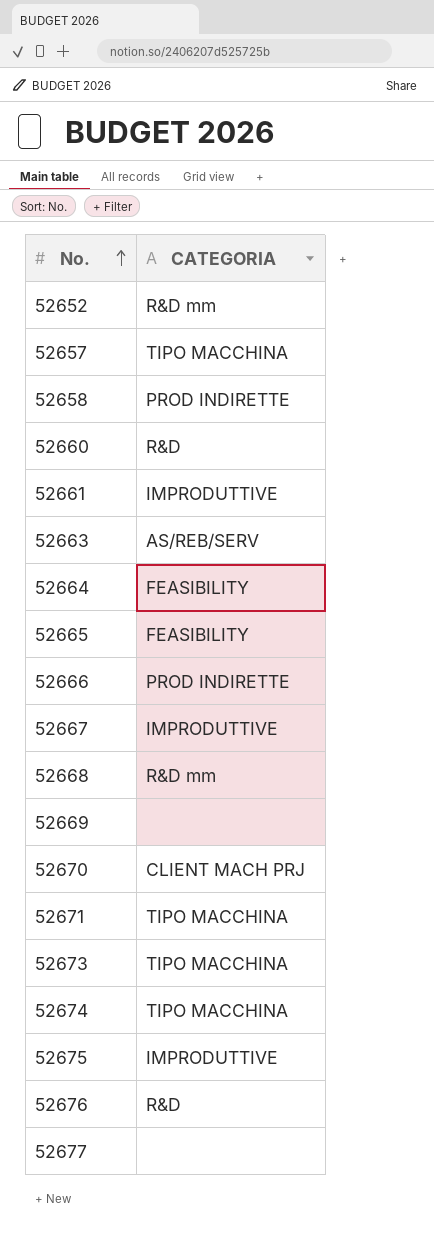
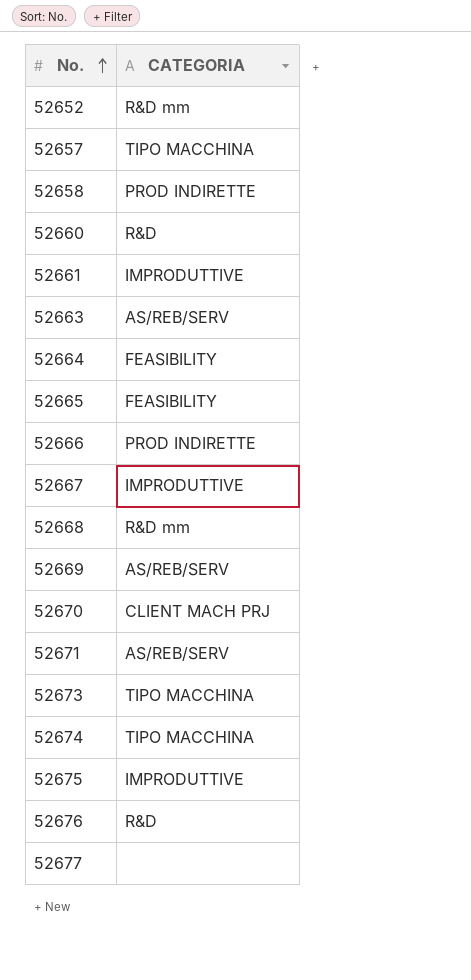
52669 | CATEGORIA: none -> AS/REB/SERV
52671 | CATEGORIA: TIPO MACCHINA -> AS/REB/SERV

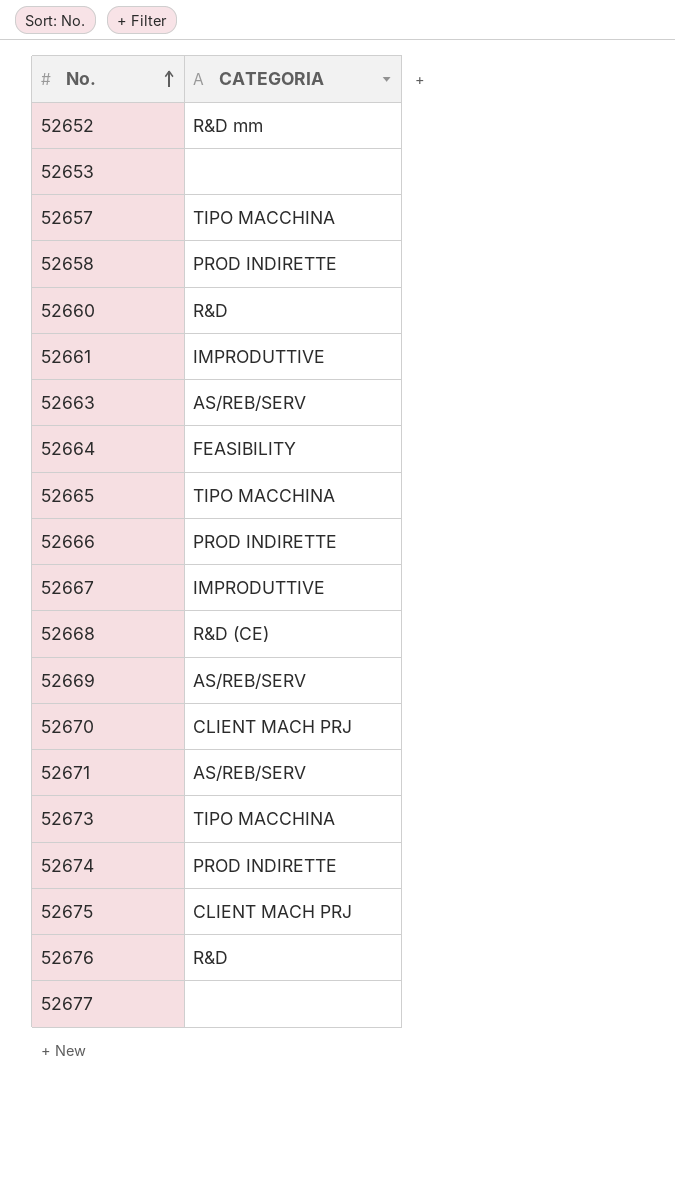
row 52653: none -> none
52665 | CATEGORIA: FEASIBILITY -> TIPO MACCHINA
52668 | CATEGORIA: R&D mm -> R&D (CE)
52674 | CATEGORIA: TIPO MACCHINA -> PROD INDIRETTE
52675 | CATEGORIA: IMPRODUTTIVE -> CLIENT MACH PRJ

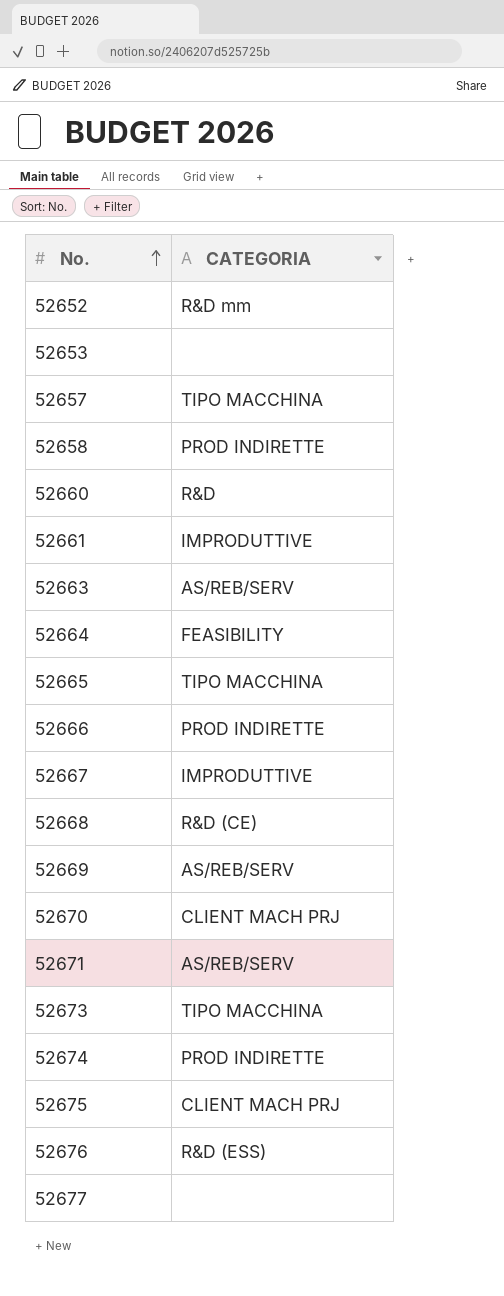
52676 | CATEGORIA: R&D -> R&D (ESS)

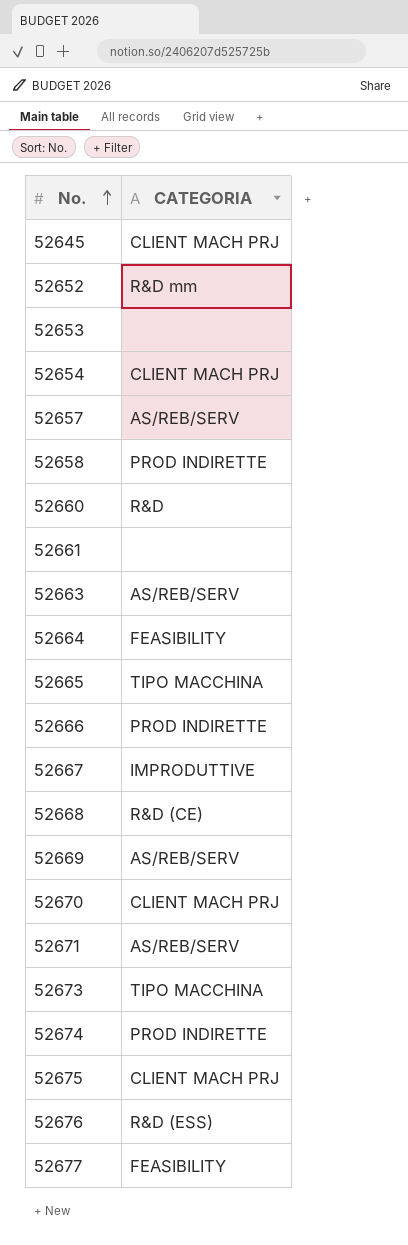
row 52645: none -> CLIENT MACH PRJ
row 52654: none -> CLIENT MACH PRJ
52657 | CATEGORIA: TIPO MACCHINA -> AS/REB/SERV
52661 | CATEGORIA: IMPRODUTTIVE -> none
52677 | CATEGORIA: none -> FEASIBILITY

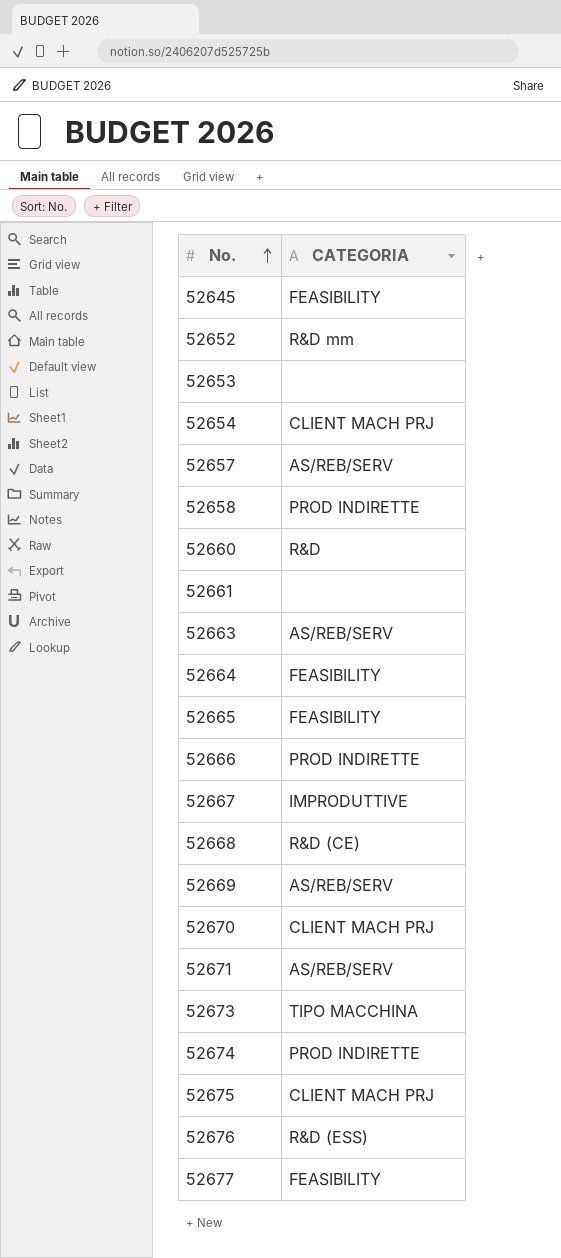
52645 | CATEGORIA: CLIENT MACH PRJ -> FEASIBILITY
52665 | CATEGORIA: TIPO MACCHINA -> FEASIBILITY

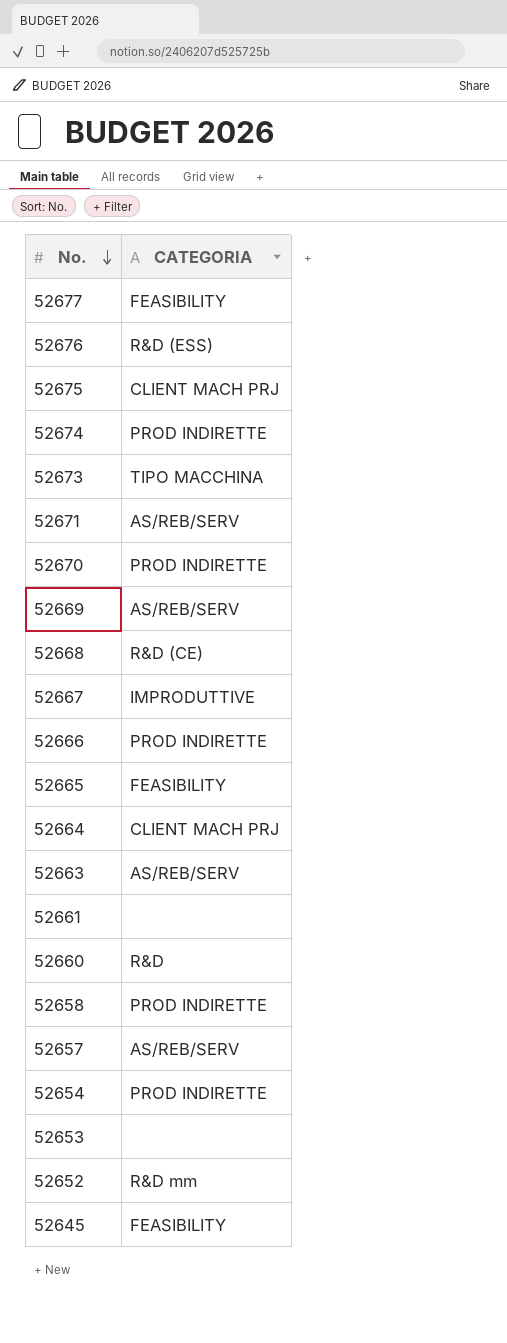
row order: No. ascending -> No. descending
52670 | CATEGORIA: CLIENT MACH PRJ -> PROD INDIRETTE
52664 | CATEGORIA: FEASIBILITY -> CLIENT MACH PRJ
52654 | CATEGORIA: CLIENT MACH PRJ -> PROD INDIRETTE

